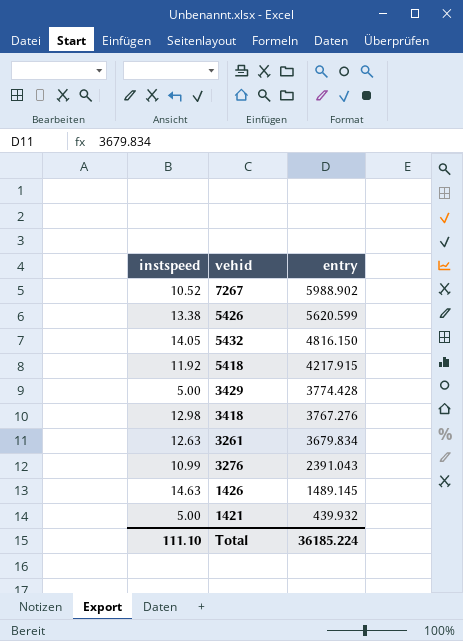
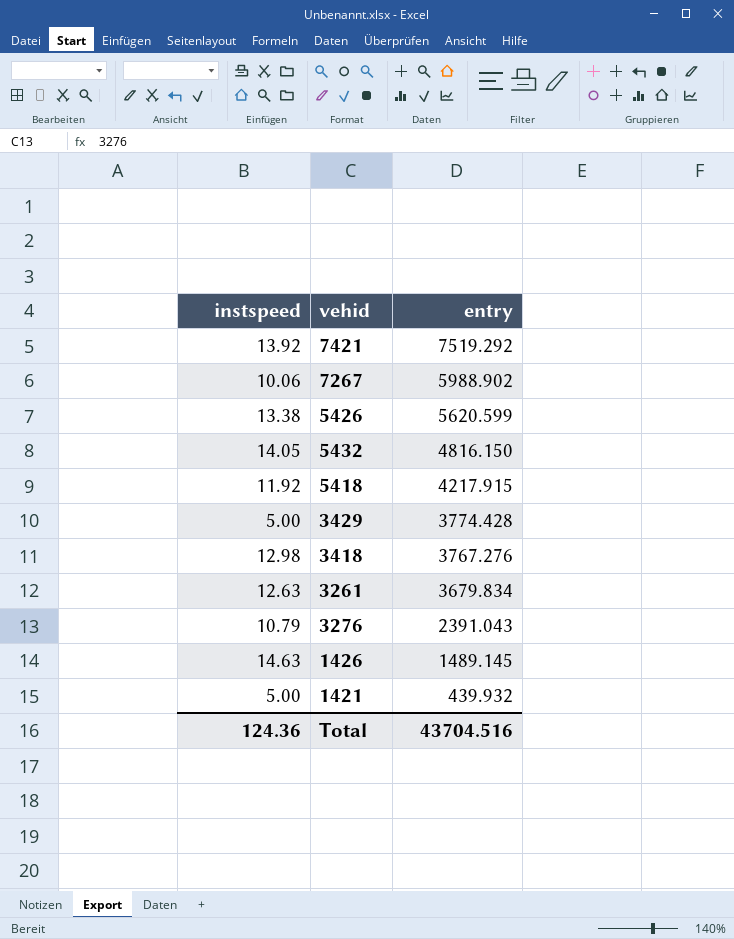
row 7421: none -> 13.92 | 7519.292
7267 | instspeed: 10.52 -> 10.06
3276 | instspeed: 10.99 -> 10.79
Total | instspeed: 111.10 -> 124.36
Total | entry: 36185.224 -> 43704.516

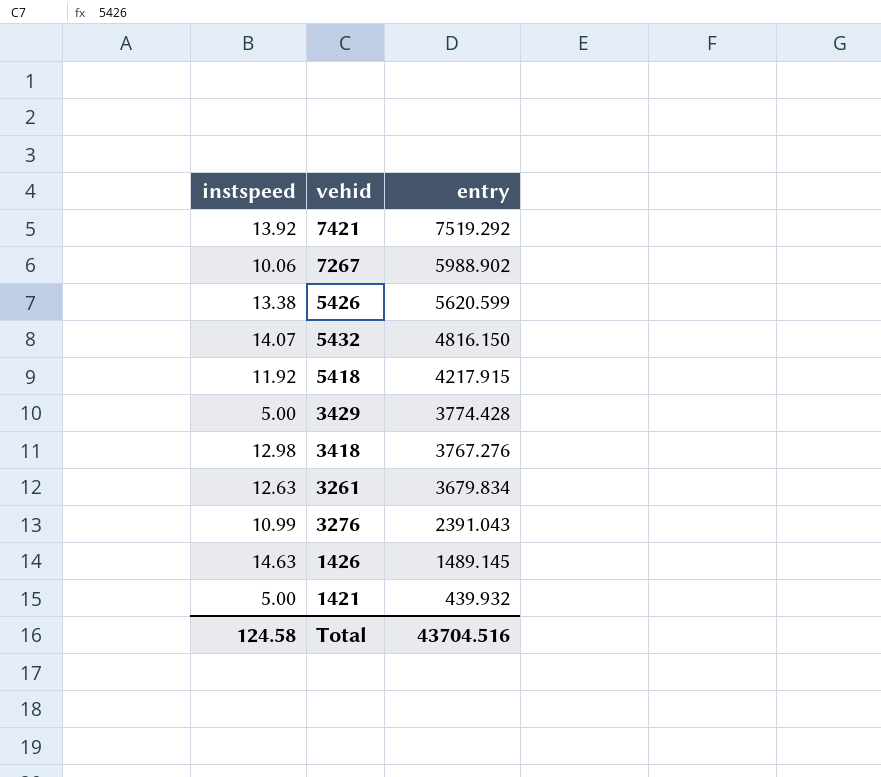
5432 | instspeed: 14.05 -> 14.07
3276 | instspeed: 10.79 -> 10.99
Total | instspeed: 124.36 -> 124.58

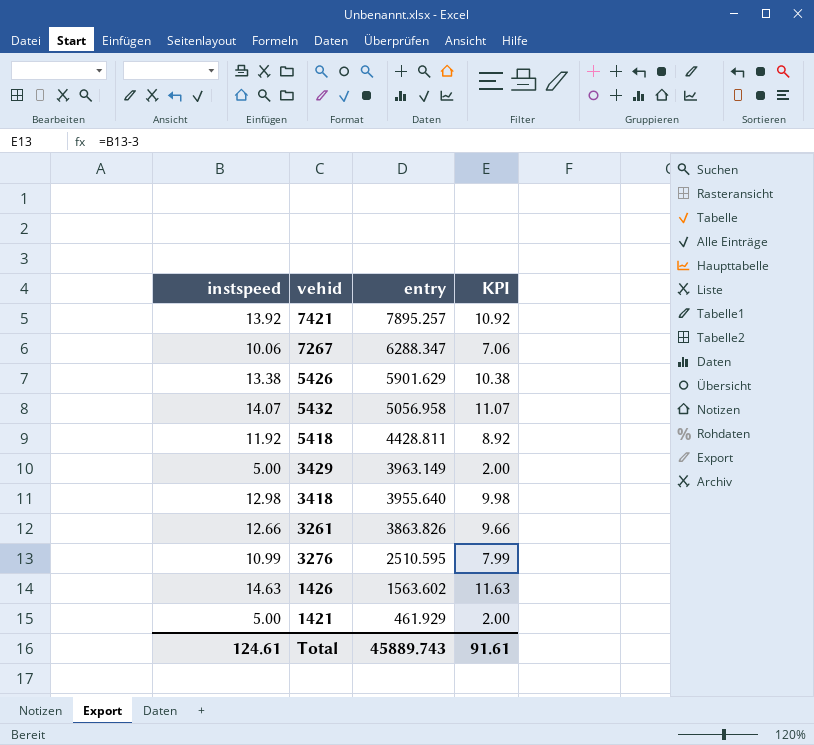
column KPI | formula: none -> [instspeed] - 3
7421 | entry: 7519.292 -> 7895.257
7267 | entry: 5988.902 -> 6288.347
5426 | entry: 5620.599 -> 5901.629
5432 | entry: 4816.150 -> 5056.958
5418 | entry: 4217.915 -> 4428.811
3429 | entry: 3774.428 -> 3963.149
3418 | entry: 3767.276 -> 3955.640
3261 | instspeed: 12.63 -> 12.66
3261 | entry: 3679.834 -> 3863.826
3276 | entry: 2391.043 -> 2510.595
1426 | entry: 1489.145 -> 1563.602
1421 | entry: 439.932 -> 461.929
Total | instspeed: 124.58 -> 124.61
Total | entry: 43704.516 -> 45889.743

